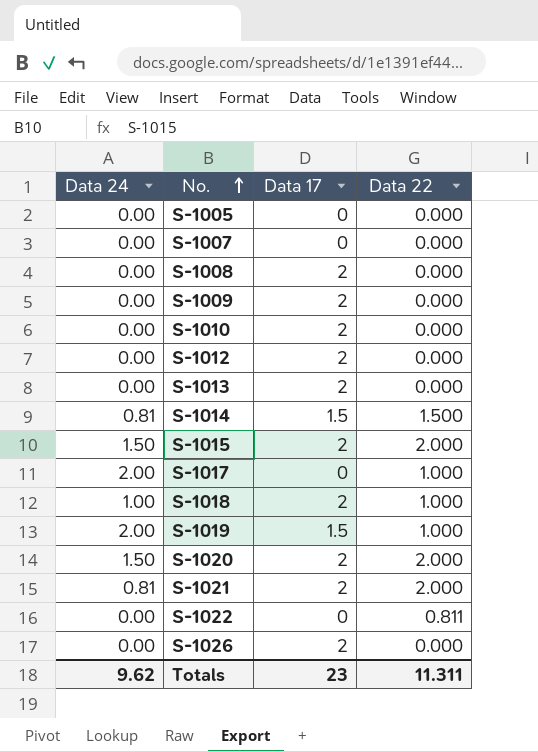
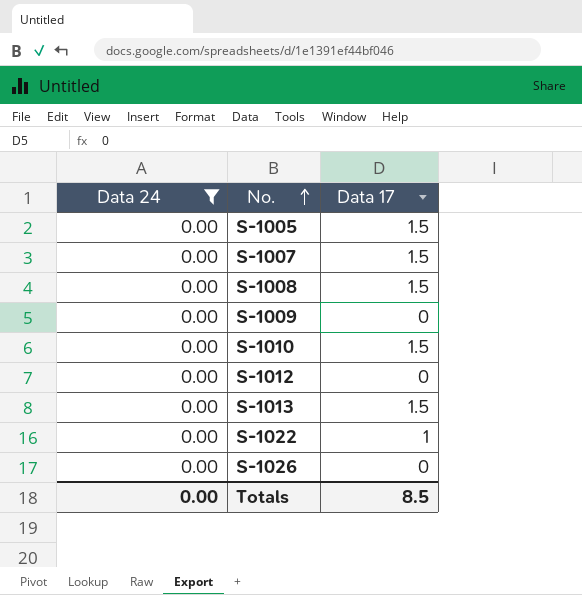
filter: none -> Data 24 = 0.00
column Data 22 | position: 4 -> none
S-1005 | Data 17: 0 -> 1.5
S-1007 | Data 17: 0 -> 1.5
S-1008 | Data 17: 2 -> 1.5
S-1009 | Data 17: 2 -> 0
S-1010 | Data 17: 2 -> 1.5
S-1012 | Data 17: 2 -> 0
S-1013 | Data 17: 2 -> 1.5
S-1022 | Data 17: 0 -> 1
S-1026 | Data 17: 2 -> 0
Totals | Data 24: 9.62 -> 0.00
Totals | Data 17: 23 -> 8.5

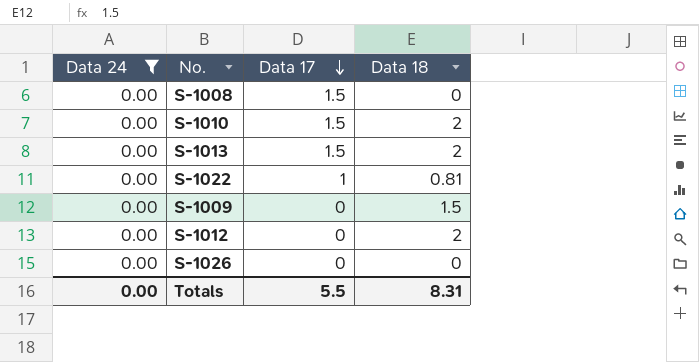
row order: No. ascending -> Data 17 descending
column Data 18 | position: none -> 4
row S-1005: 0.00 | 1.5 -> none
row S-1007: 0.00 | 1.5 -> none
Totals | Data 17: 8.5 -> 5.5

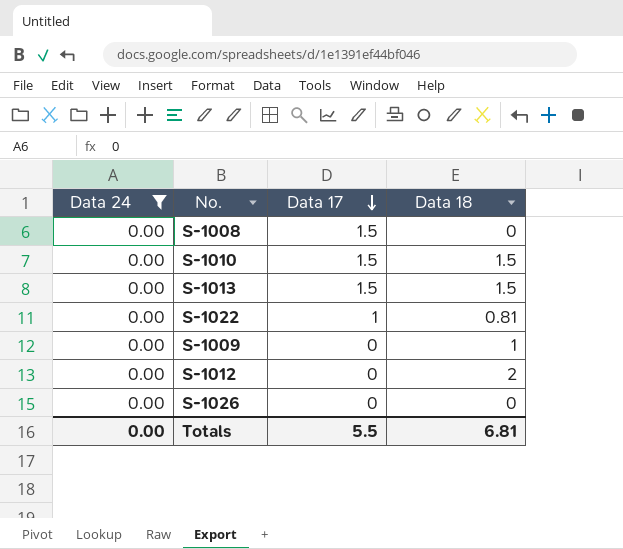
S-1010 | Data 18: 2 -> 1.5
S-1013 | Data 18: 2 -> 1.5
S-1009 | Data 18: 1.5 -> 1
Totals | Data 18: 8.31 -> 6.81

